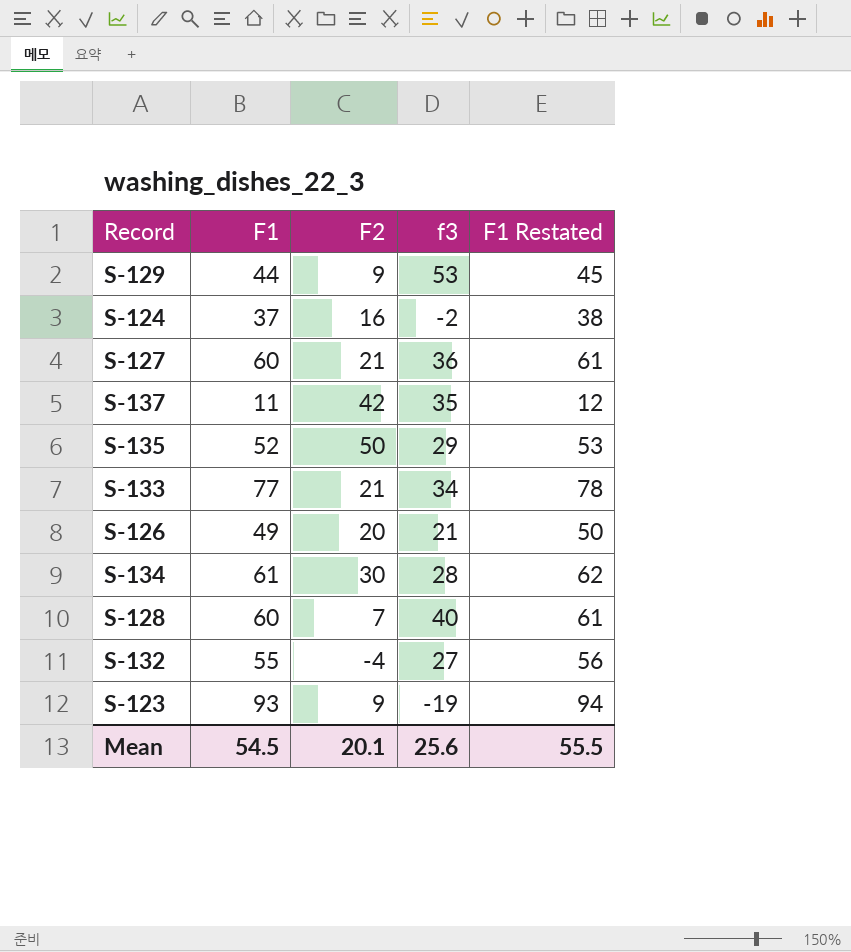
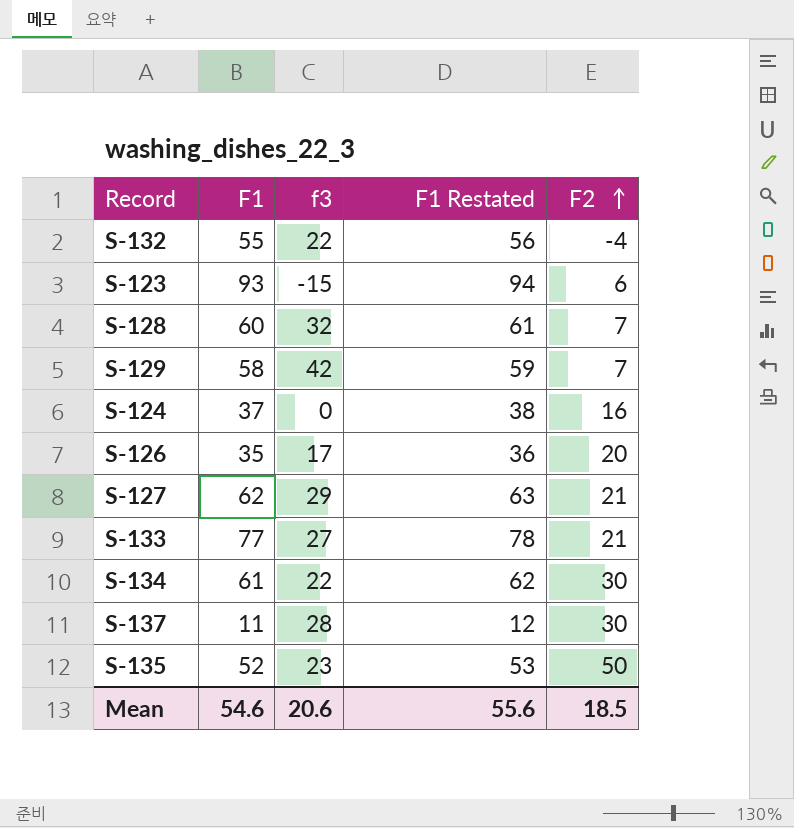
row order: none -> F2 ascending
column F2 | position: 3 -> 5
S-132 | f3: 27 -> 22
S-123 | f3: -19 -> -15
S-123 | F2: 9 -> 6
S-128 | f3: 40 -> 32
S-129 | F1: 44 -> 58
S-129 | f3: 53 -> 42
S-129 | F1 Restated: 45 -> 59
S-129 | F2: 9 -> 7
S-124 | f3: -2 -> 0
S-126 | F1: 49 -> 35
S-126 | f3: 21 -> 17
S-126 | F1 Restated: 50 -> 36
S-127 | F1: 60 -> 62
S-127 | f3: 36 -> 29
S-127 | F1 Restated: 61 -> 63
S-133 | f3: 34 -> 27
S-134 | f3: 28 -> 22
S-137 | f3: 35 -> 28
S-137 | F2: 42 -> 30
S-135 | f3: 29 -> 23
Mean | F1: 54.5 -> 54.6
Mean | f3: 25.6 -> 20.6
Mean | F1 Restated: 55.5 -> 55.6
Mean | F2: 20.1 -> 18.5

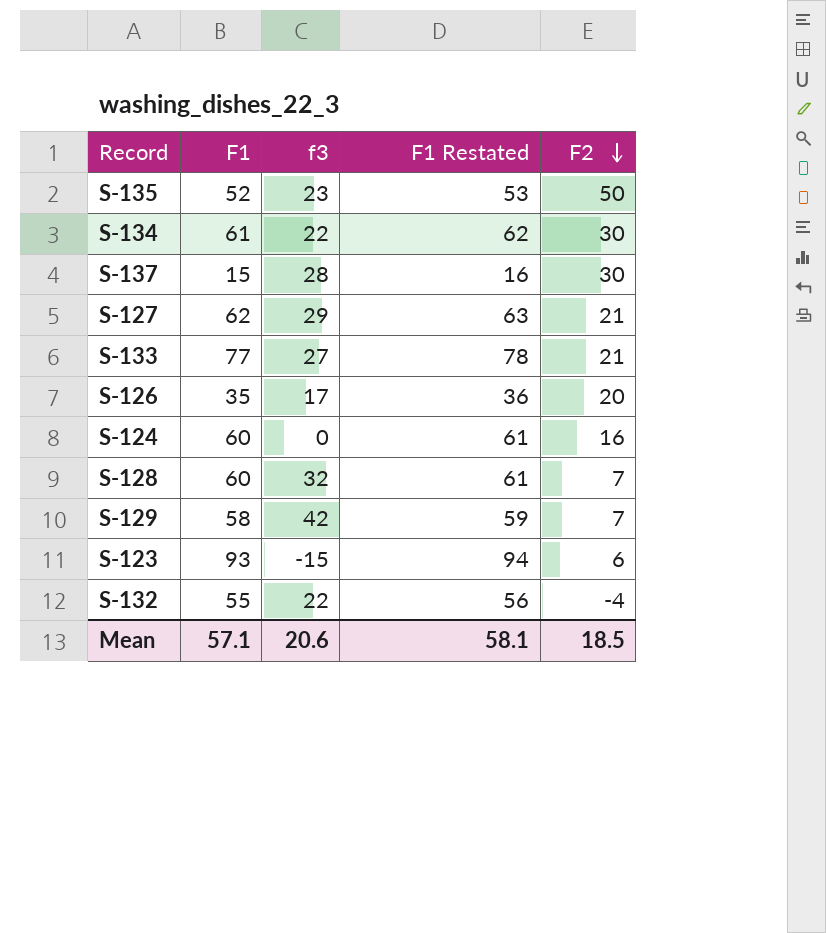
row order: F2 ascending -> F2 descending
S-137 | F1: 11 -> 15
S-137 | F1 Restated: 12 -> 16
S-124 | F1: 37 -> 60
S-124 | F1 Restated: 38 -> 61
Mean | F1: 54.6 -> 57.1
Mean | F1 Restated: 55.6 -> 58.1

